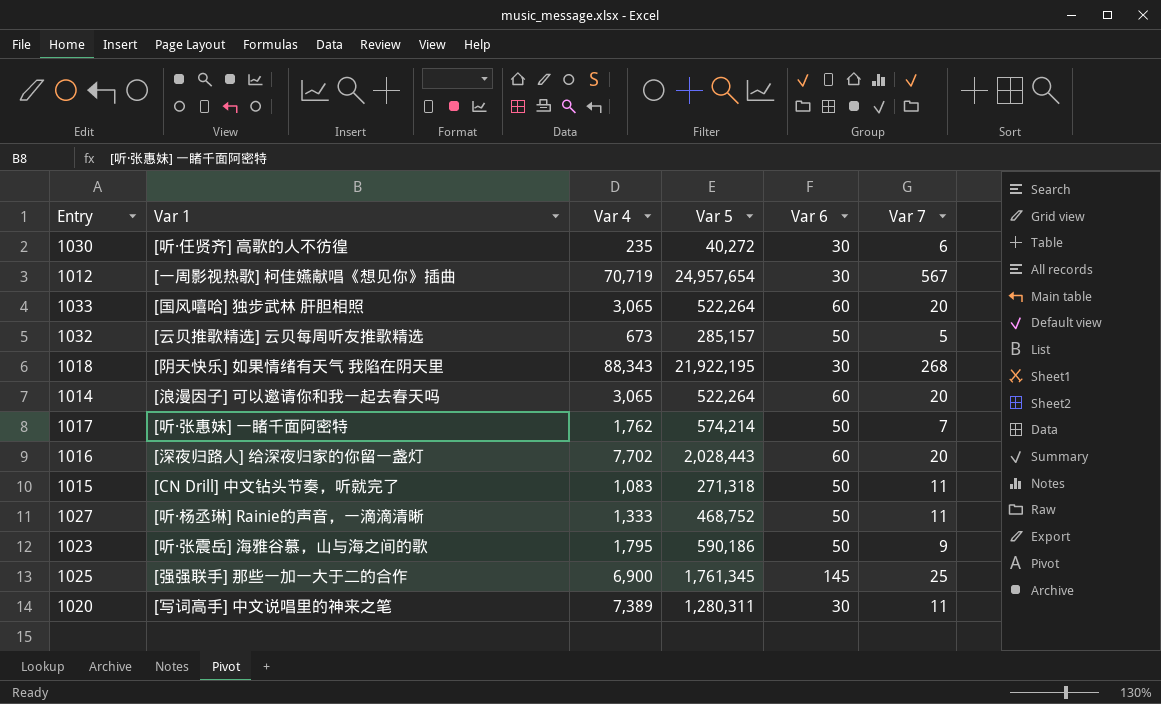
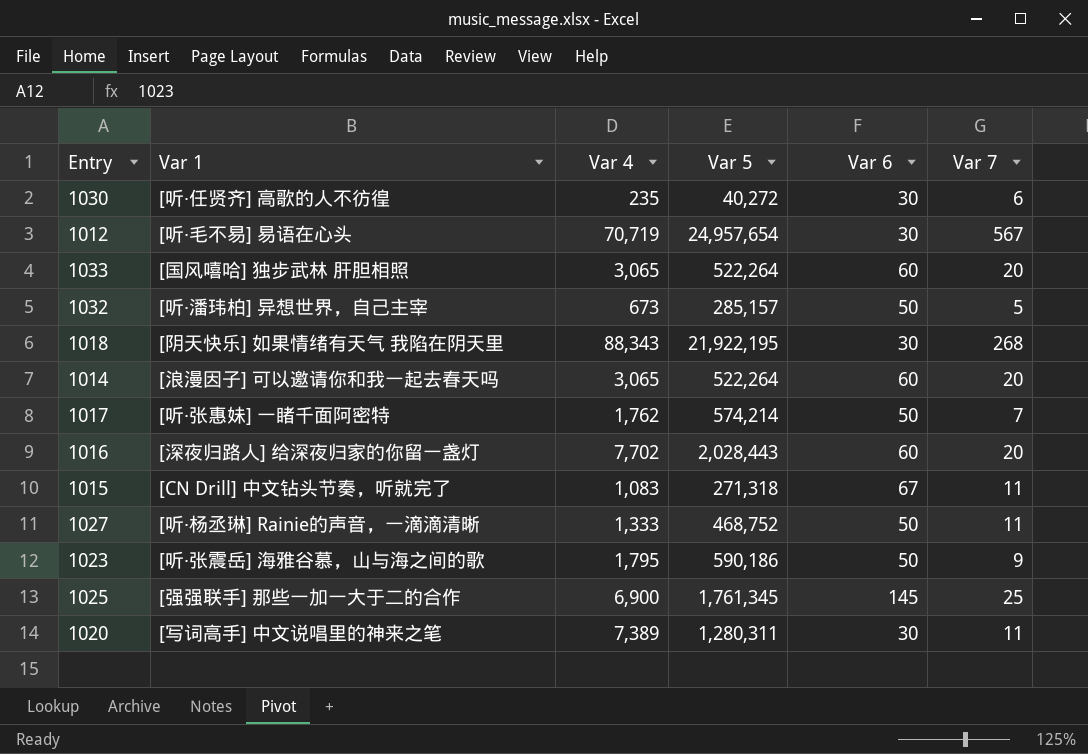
1012 | Var 1: [一周影视热歌] 柯佳嬿献唱《想见你》插曲 -> [听·毛不易] 易语在心头
1032 | Var 1: [云贝推歌精选] 云贝每周听友推歌精选 -> [听·潘玮柏] 异想世界，自己主宰
1015 | Var 6: 50 -> 67

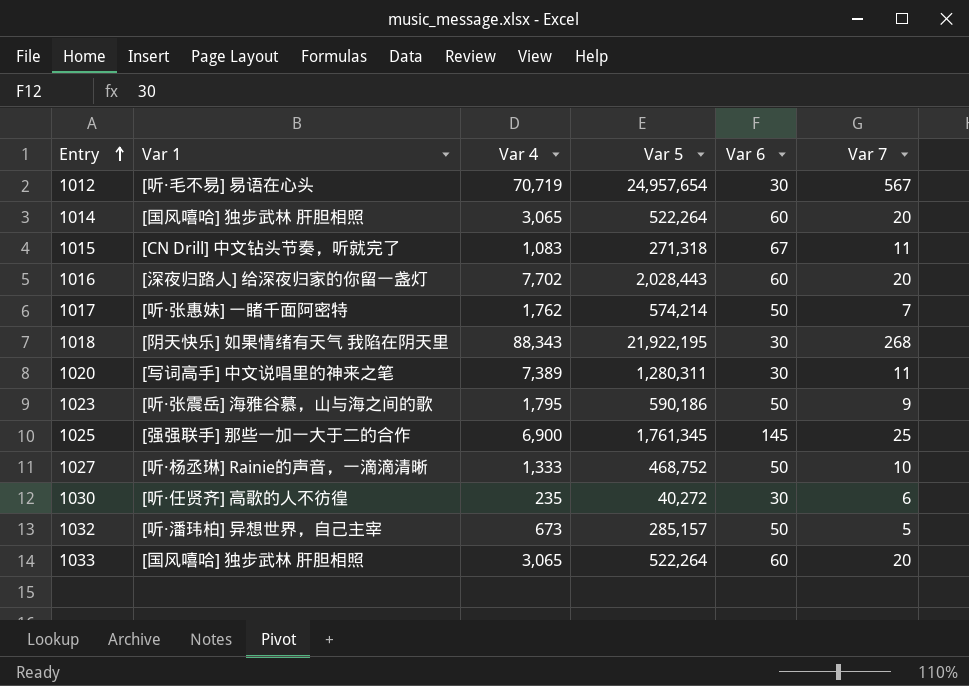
row order: none -> Entry ascending
1014 | Var 1: [浪漫因子] 可以邀请你和我一起去春天吗 -> [国风嘻哈] 独步武林 肝胆相照
1027 | Var 7: 11 -> 10

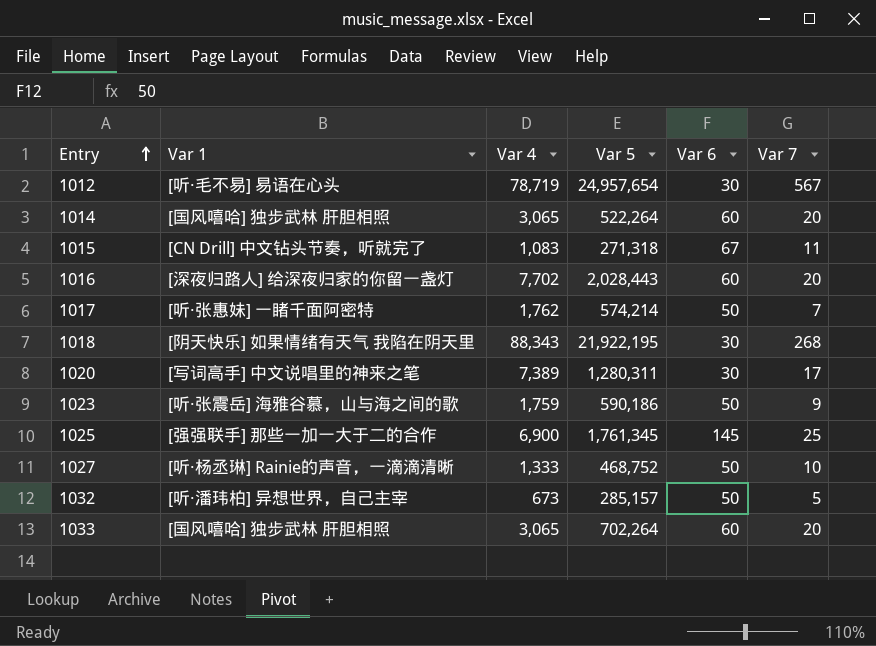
row 1030: [听·任贤齐] 高歌的人不彷徨 | 235 | 40,272 | 30 | 6 -> none
1012 | Var 4: 70,719 -> 78,719
1020 | Var 7: 11 -> 17
1023 | Var 4: 1,795 -> 1,759
1033 | Var 5: 522,264 -> 702,264

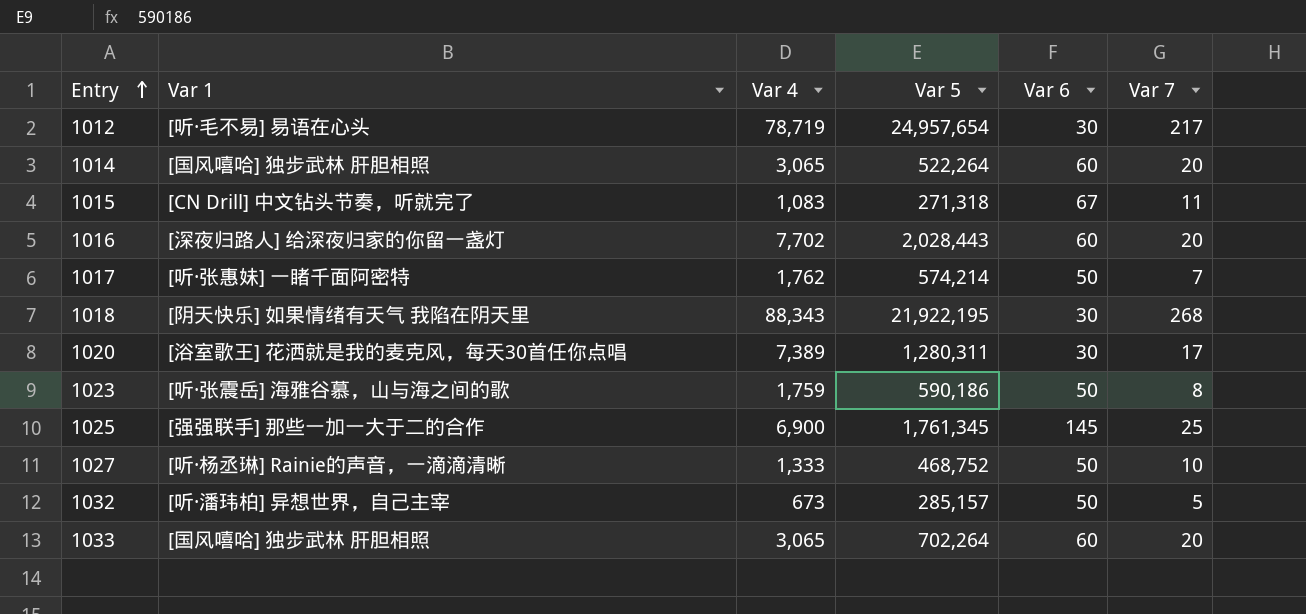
1012 | Var 7: 567 -> 217
1020 | Var 1: [写词高手] 中文说唱里的神来之笔 -> [浴室歌王] 花洒就是我的麦克风，每天30首任你点唱
1023 | Var 7: 9 -> 8

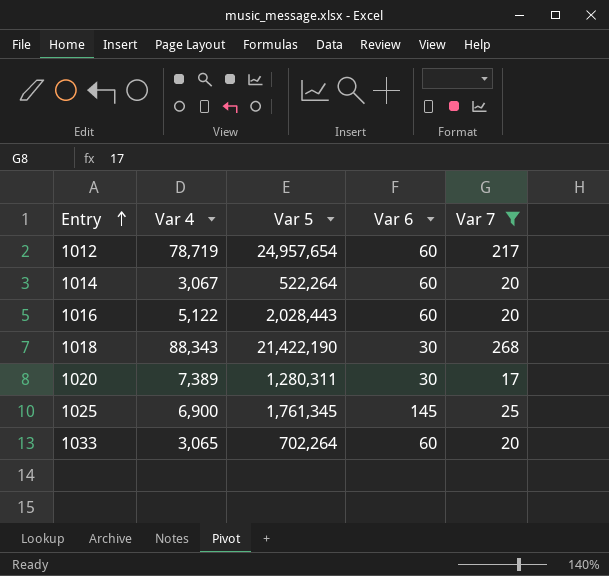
filter: none -> Var 7 >= 17
column Var 1 | position: 2 -> none
1012 | Var 6: 30 -> 60
1014 | Var 4: 3,065 -> 3,067
1016 | Var 4: 7,702 -> 5,122
1018 | Var 5: 21,922,195 -> 21,422,190

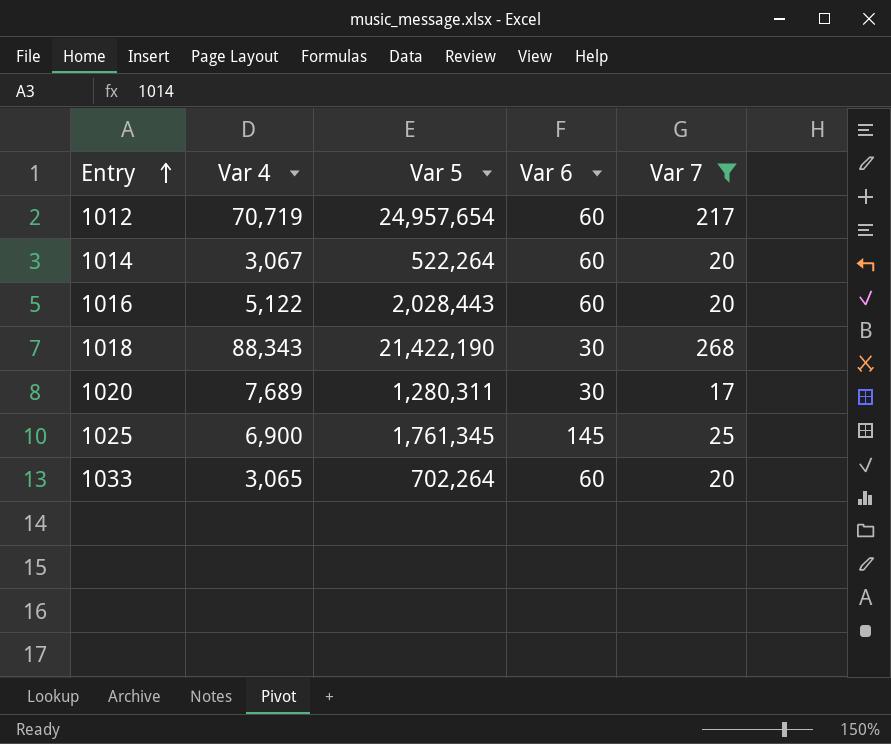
1012 | Var 4: 78,719 -> 70,719
1020 | Var 4: 7,389 -> 7,689

